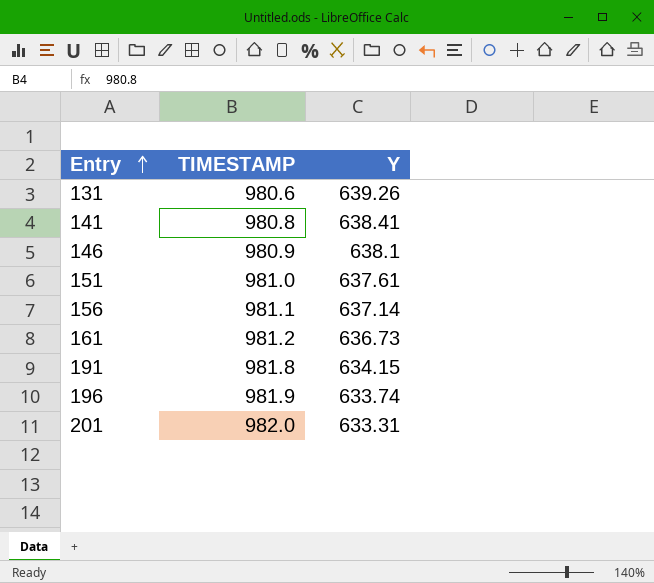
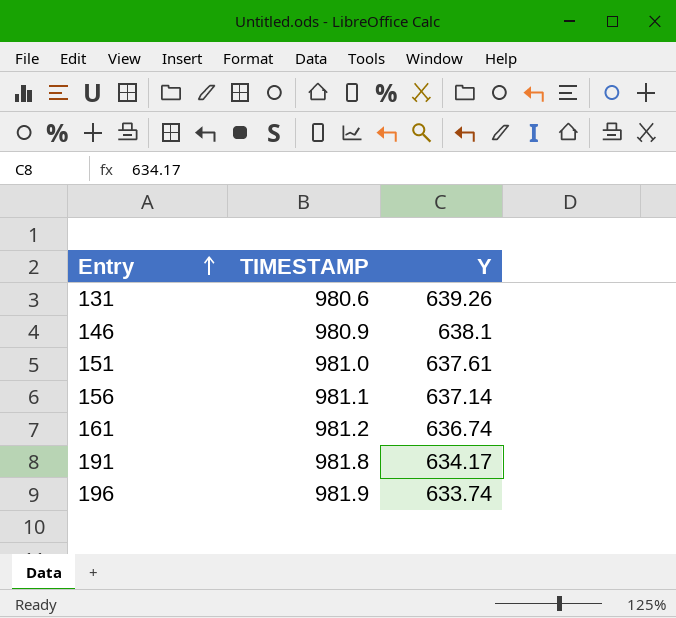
row 141: 980.8 | 638.41 -> none
row 201: 982.0 | 633.31 -> none
161 | Y: 636.73 -> 636.74
191 | Y: 634.15 -> 634.17

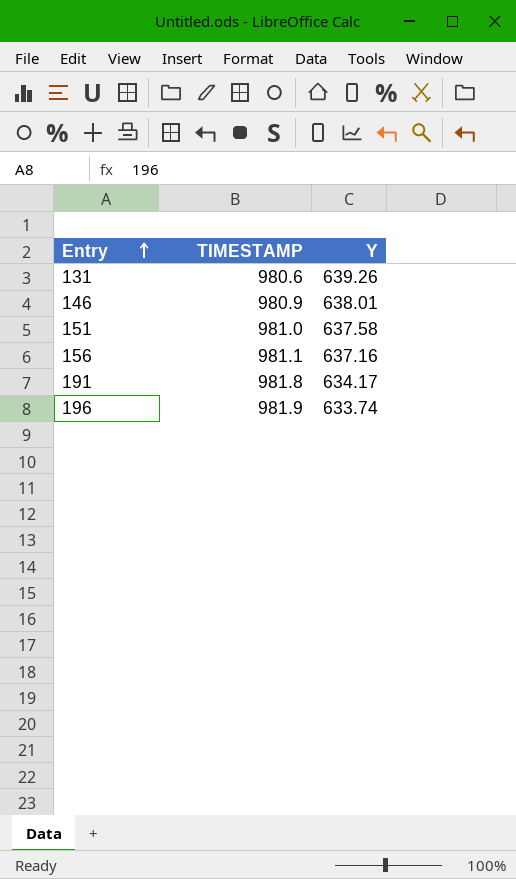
row 161: 981.2 | 636.74 -> none
146 | Y: 638.1 -> 638.01
151 | Y: 637.61 -> 637.58
156 | Y: 637.14 -> 637.16

